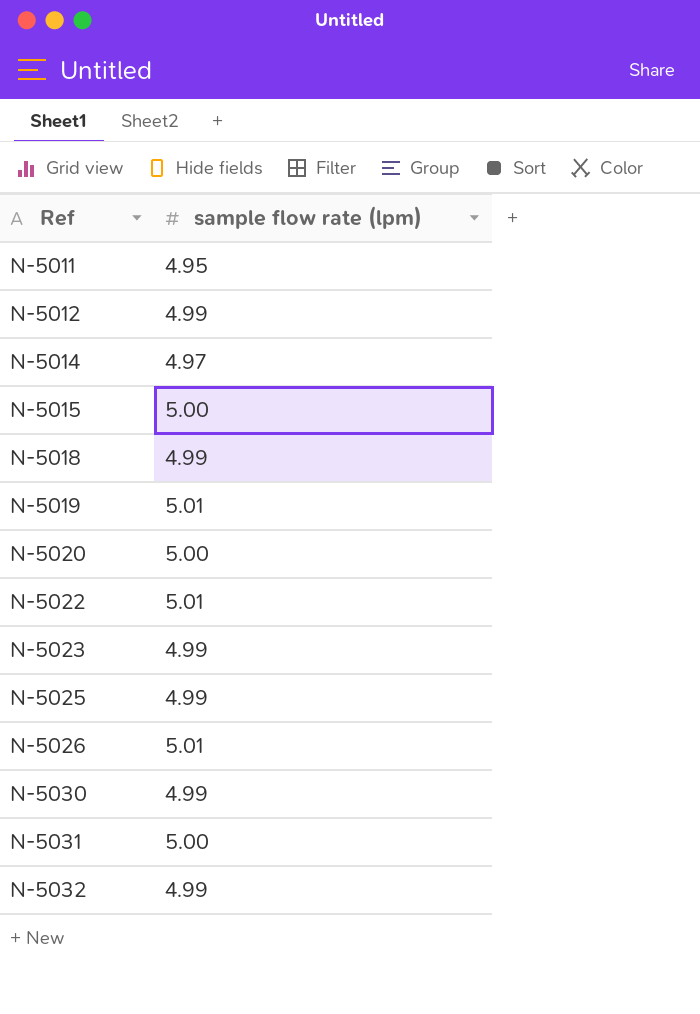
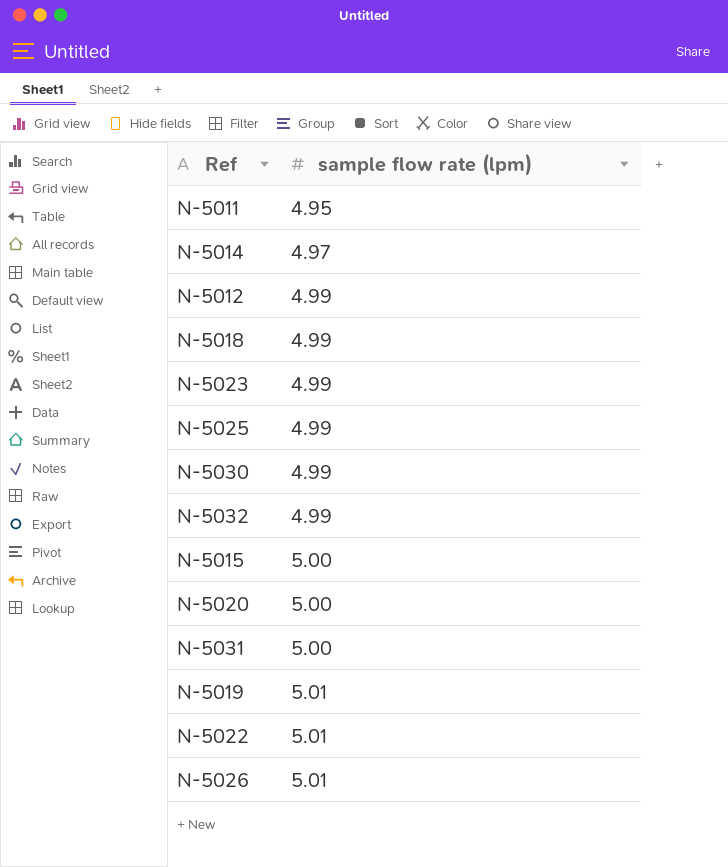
row order: Ref ascending -> sample flow rate (lpm) ascending

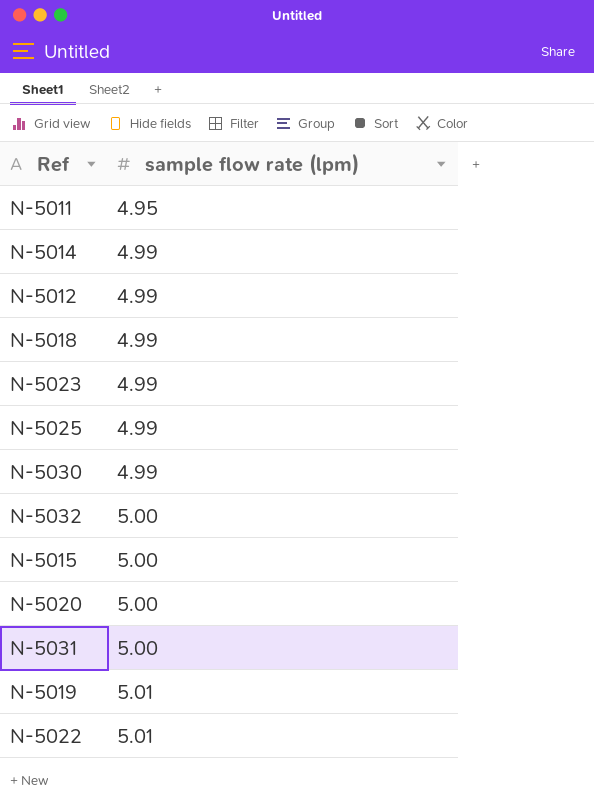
row N-5026: 5.01 -> none
N-5014 | sample flow rate (lpm): 4.97 -> 4.99
N-5032 | sample flow rate (lpm): 4.99 -> 5.00

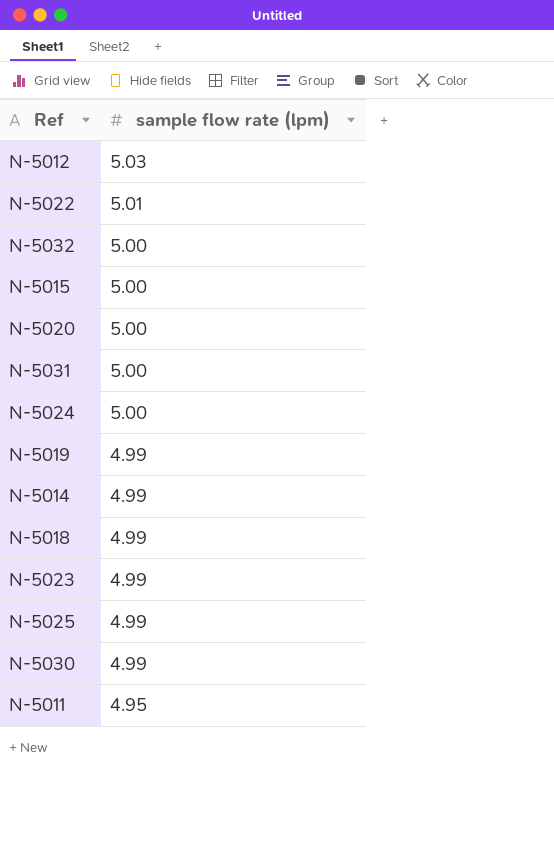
row order: sample flow rate (lpm) ascending -> sample flow rate (lpm) descending
N-5012 | sample flow rate (lpm): 4.99 -> 5.03
row N-5024: none -> 5.00
N-5019 | sample flow rate (lpm): 5.01 -> 4.99

